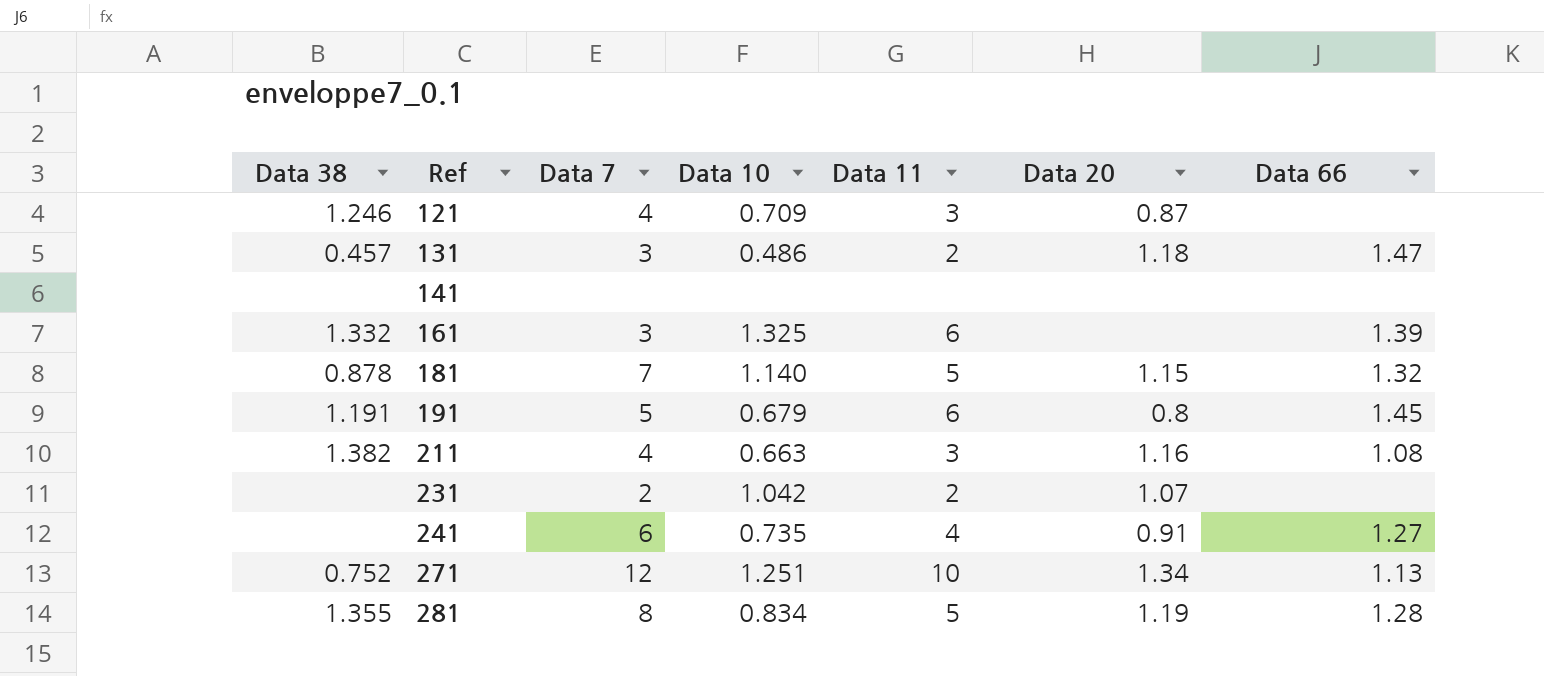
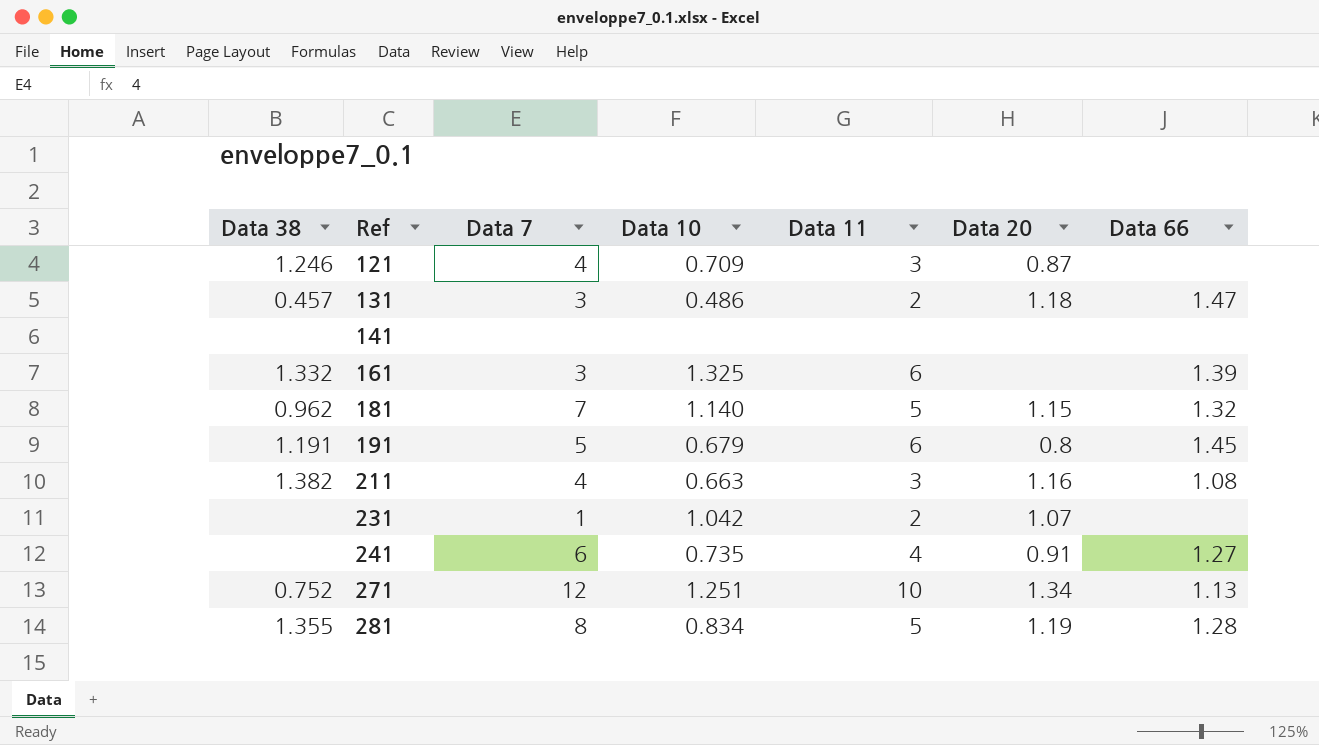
181 | Data 38: 0.878 -> 0.962
231 | Data 7: 2 -> 1

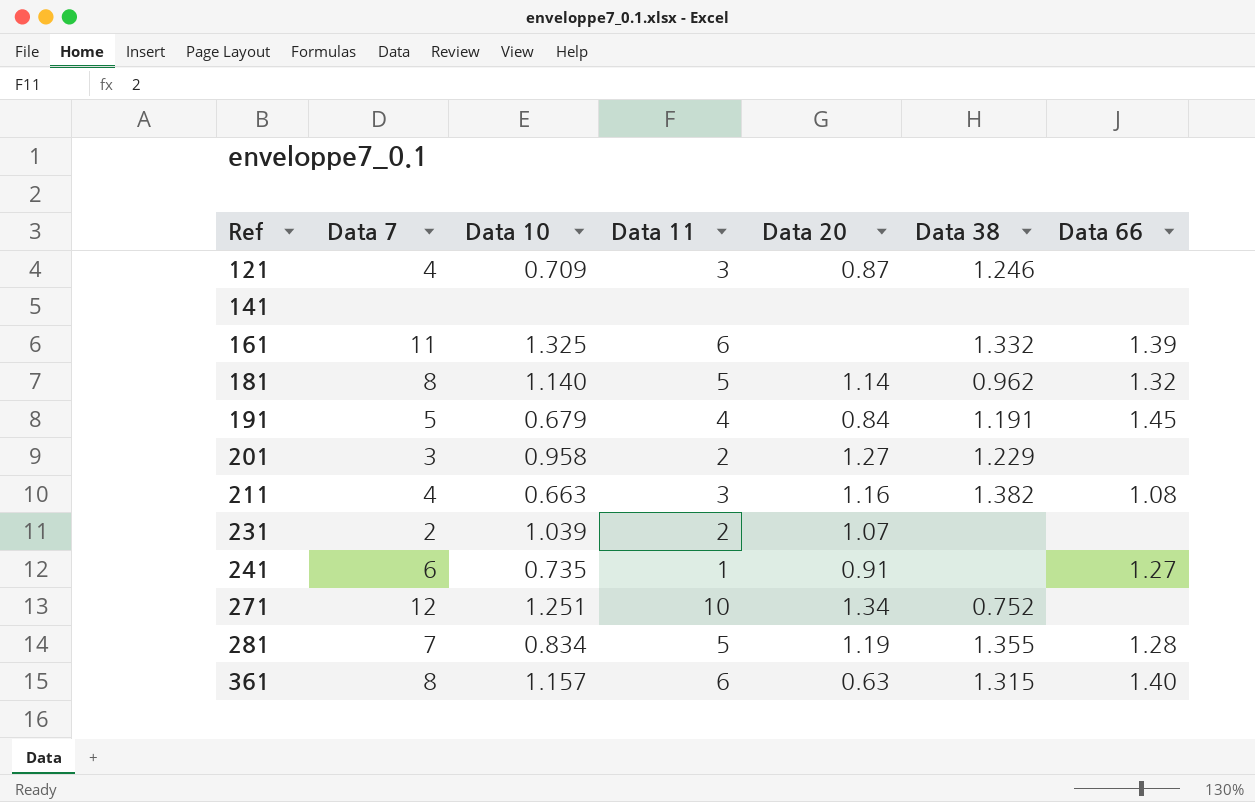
column Data 38 | position: 1 -> 6
row 131: 0.457 | 3 | 0.486 | 2 | 1.18 | 1.47 -> none
161 | Data 7: 3 -> 11
181 | Data 7: 7 -> 8
181 | Data 20: 1.15 -> 1.14
191 | Data 11: 6 -> 4
191 | Data 20: 0.8 -> 0.84
row 201: none -> 3 | 0.958 | 2 | 1.27 | 1.229 | none
231 | Data 7: 1 -> 2
231 | Data 10: 1.042 -> 1.039
241 | Data 11: 4 -> 1
271 | Data 66: 1.13 -> none
281 | Data 7: 8 -> 7
row 361: none -> 8 | 1.157 | 6 | 0.63 | 1.315 | 1.40

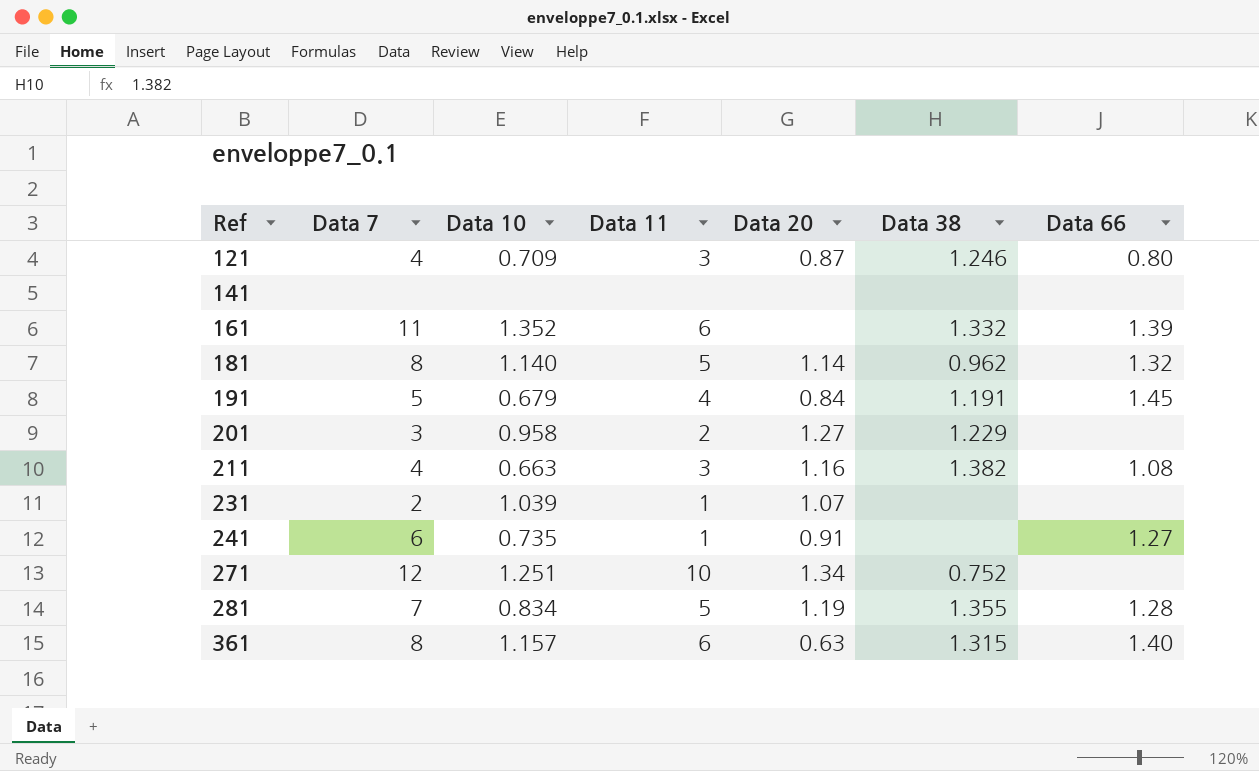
121 | Data 66: none -> 0.80
161 | Data 10: 1.325 -> 1.352
231 | Data 11: 2 -> 1

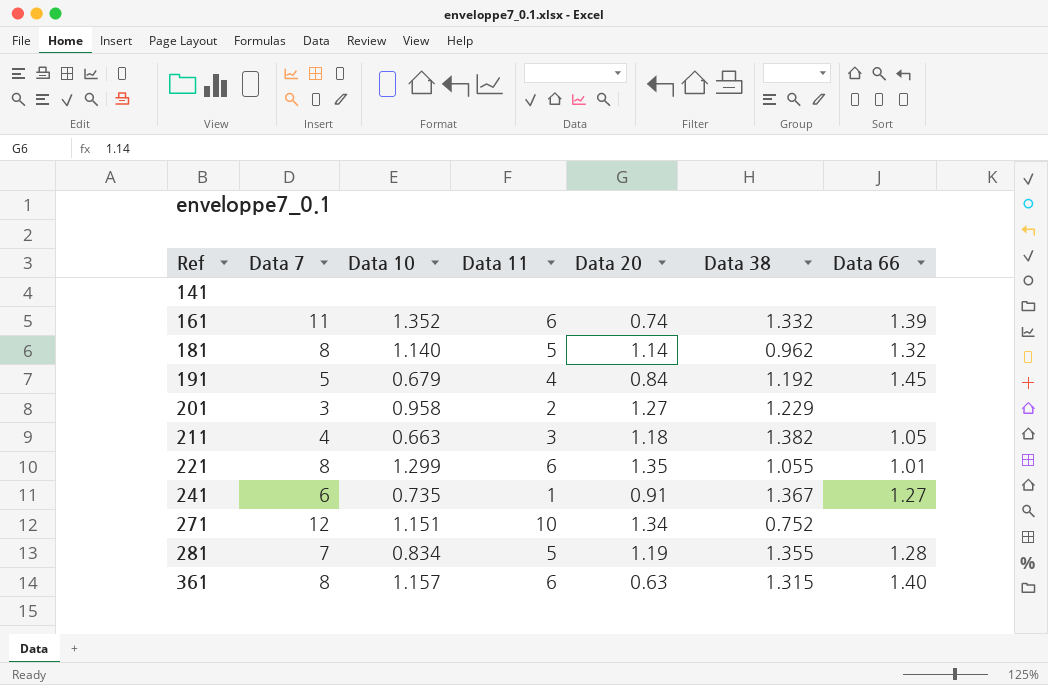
row 121: 4 | 0.709 | 3 | 0.87 | 1.246 | 0.80 -> none
row 231: 2 | 1.039 | 1 | 1.07 | none | none -> none
161 | Data 20: none -> 0.74
191 | Data 38: 1.191 -> 1.192
211 | Data 20: 1.16 -> 1.18
211 | Data 66: 1.08 -> 1.05
row 221: none -> 8 | 1.299 | 6 | 1.35 | 1.055 | 1.01
241 | Data 38: none -> 1.367
271 | Data 10: 1.251 -> 1.151

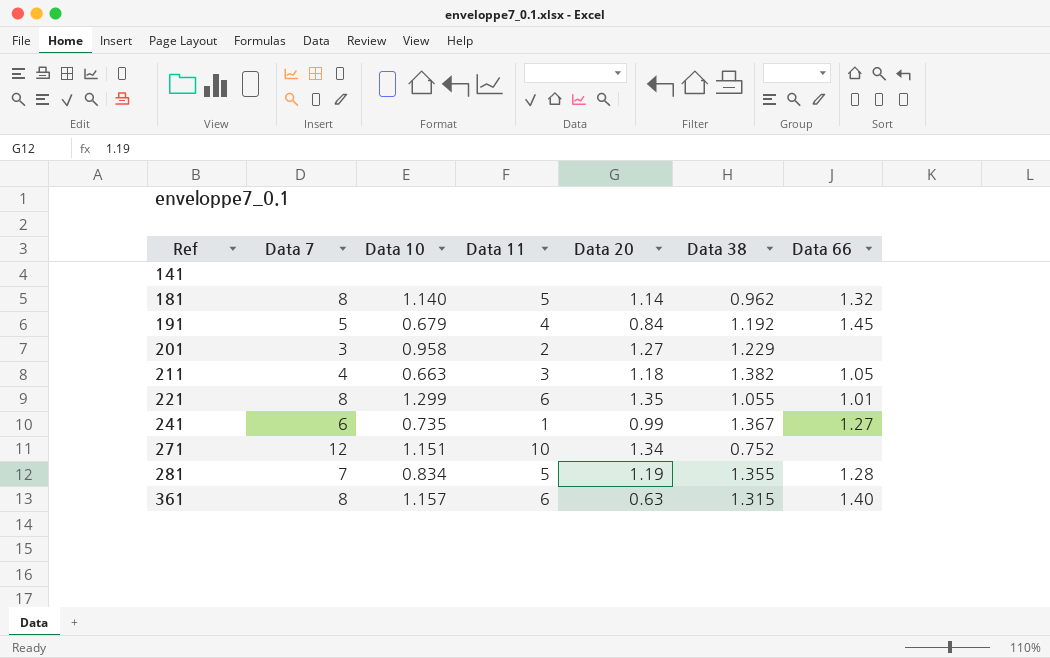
row 161: 11 | 1.352 | 6 | 0.74 | 1.332 | 1.39 -> none
241 | Data 20: 0.91 -> 0.99

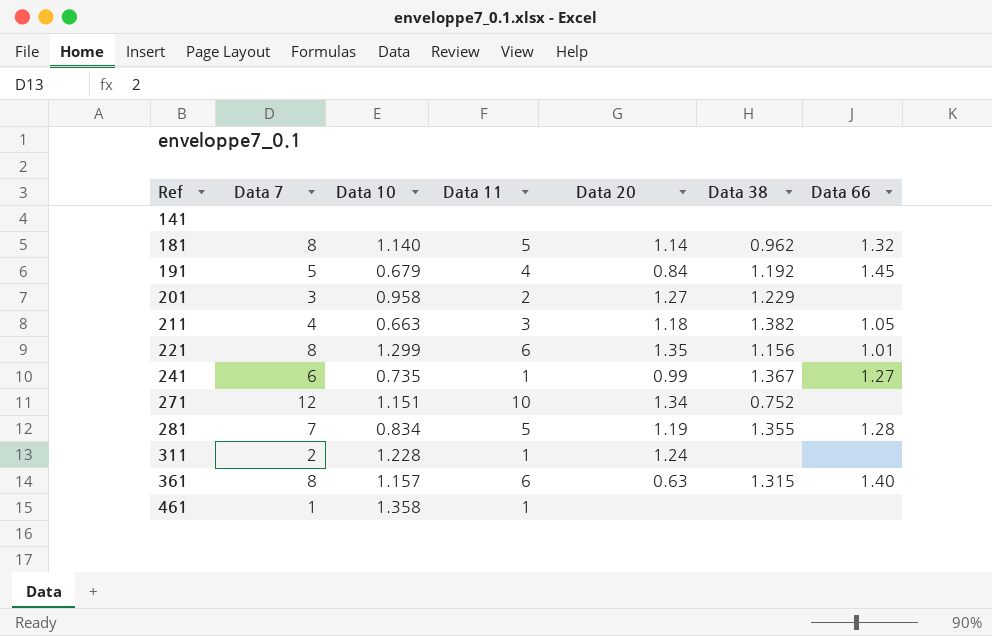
221 | Data 38: 1.055 -> 1.156
row 311: none -> 2 | 1.228 | 1 | 1.24 | none | none
row 461: none -> 1 | 1.358 | 1 | none | none | none

